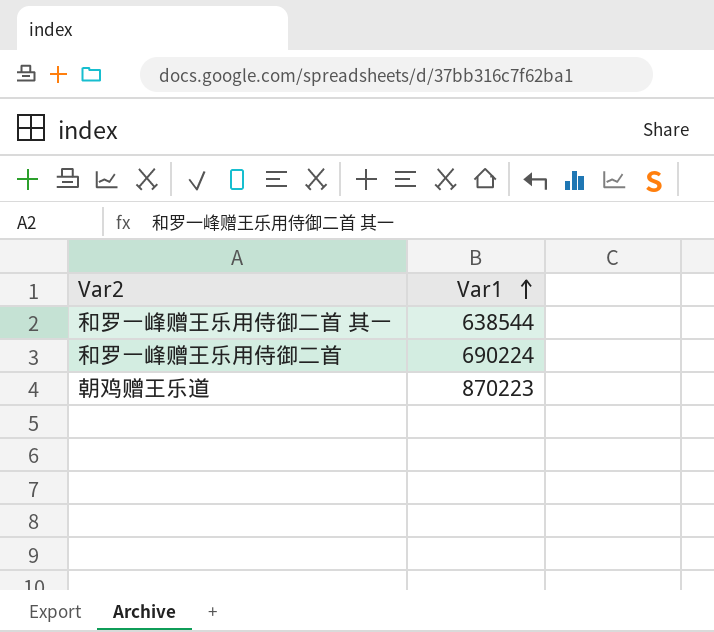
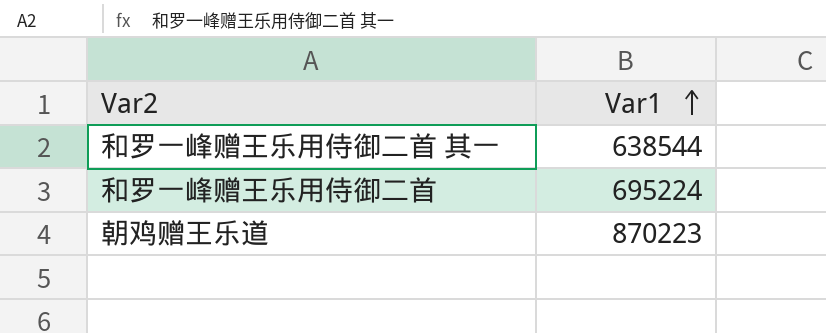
和罗一峰赠王乐用侍御二首 | Var1: 690224 -> 695224

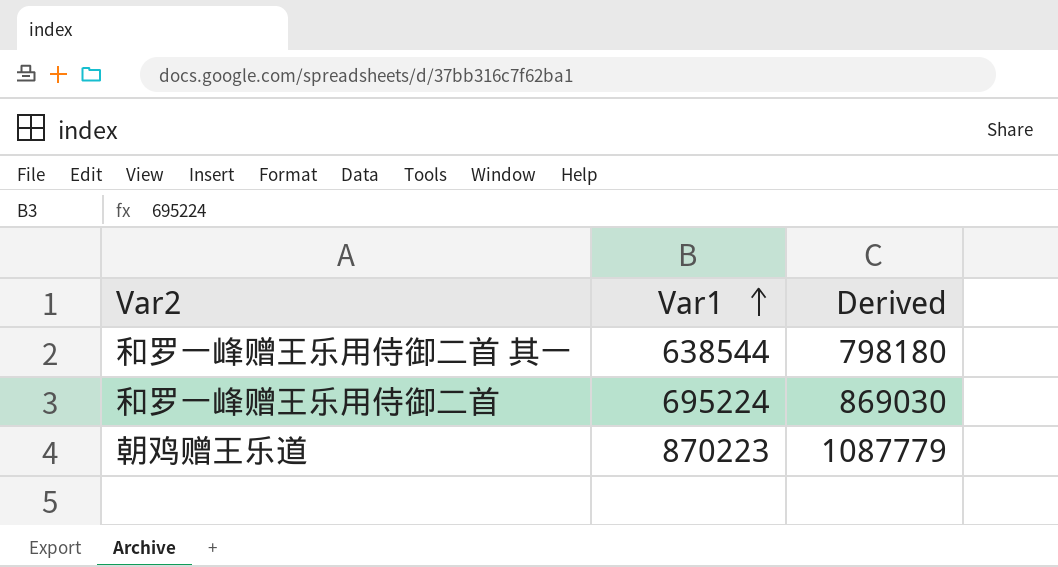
column Derived | formula: none -> [Var1] * 1.25

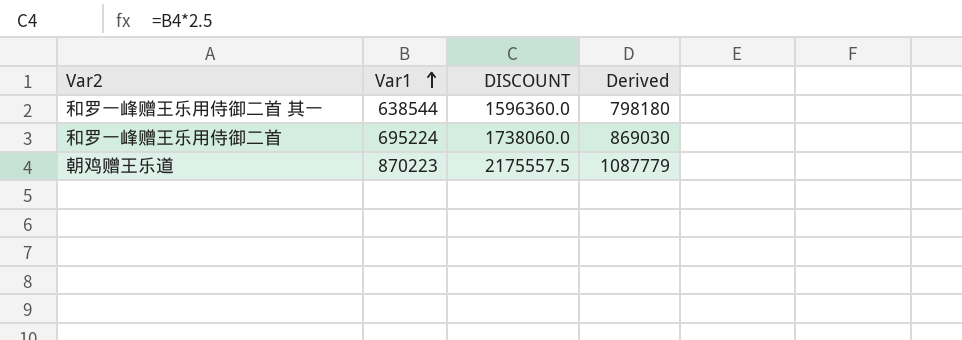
column DISCOUNT | formula: none -> [Var1] * 2.5

